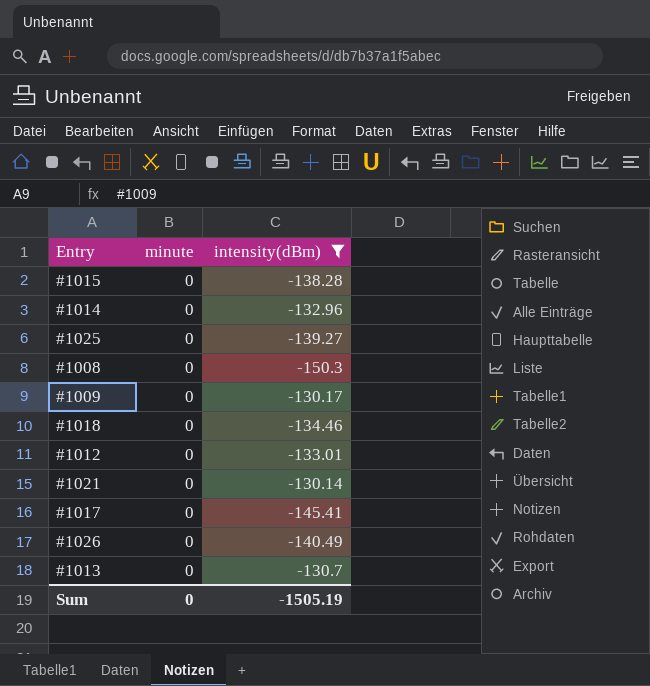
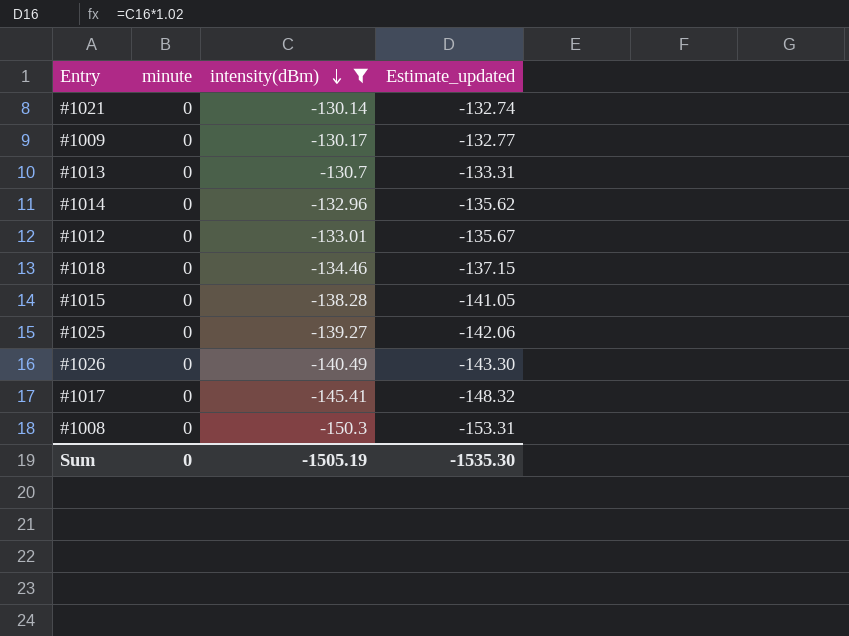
row order: none -> intensity(dBm) descending
column Estimate_updated | formula: none -> [intensity(dBm)] * 1.02

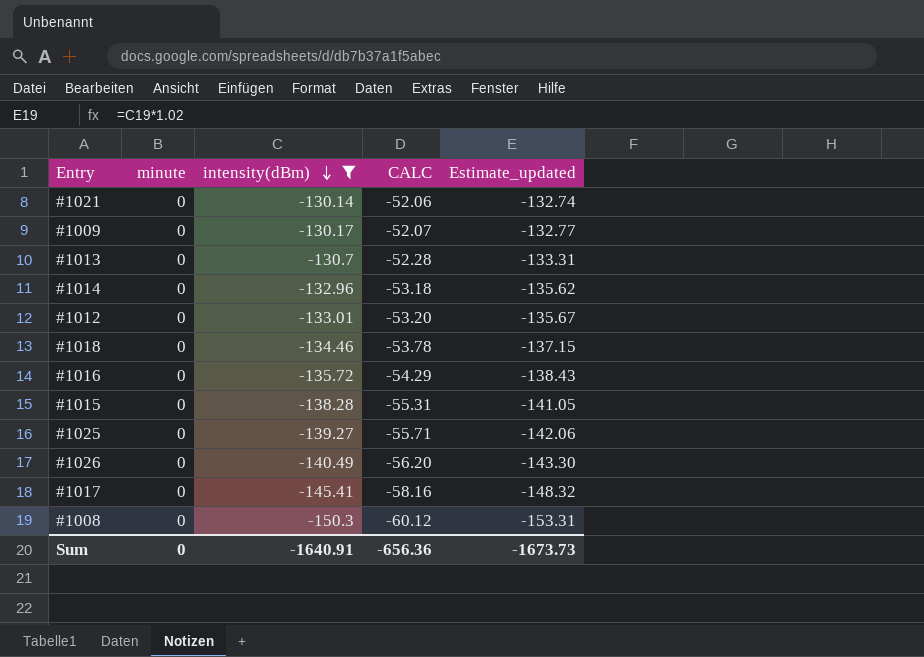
column CALC | formula: none -> [intensity(dBm)] * 0.4
row #1016: none -> 0 | -135.72 | -54.29 | -138.43
Sum | intensity(dBm): -1505.19 -> -1640.91
Sum | Estimate_updated: -1535.30 -> -1673.73

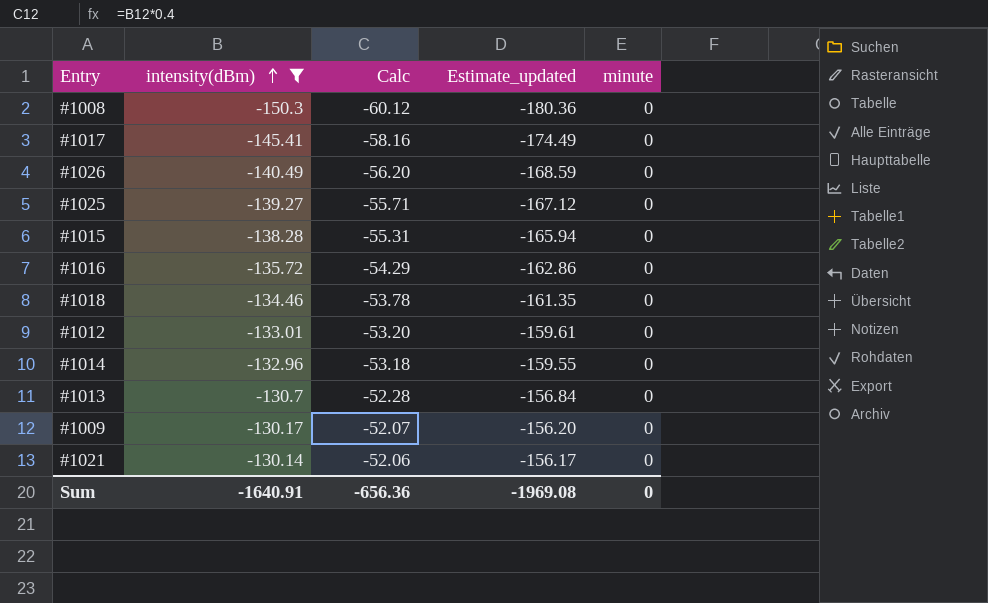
row order: intensity(dBm) descending -> intensity(dBm) ascending
column name: CALC -> Calc
column Estimate_updated | formula: [intensity(dBm)] * 1.02 -> [intensity(dBm)] * 1.2
column minute | position: 2 -> 5
Sum | Estimate_updated: -1673.73 -> -1969.08

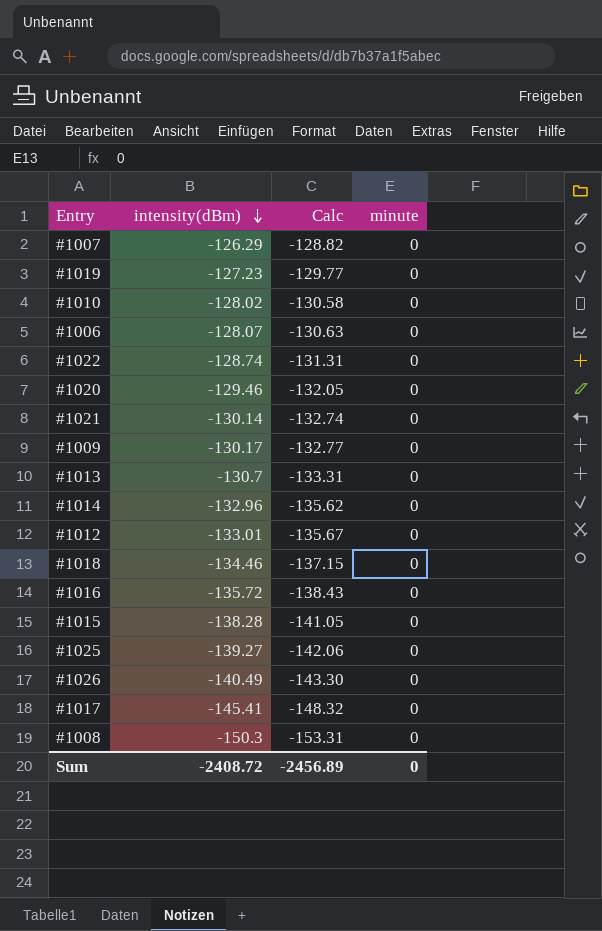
filter: intensity(dBm) <= -130.14 -> none
row order: intensity(dBm) ascending -> intensity(dBm) descending
column Estimate_updated | formula: [intensity(dBm)] * 1.2 -> none
column Calc | formula: [intensity(dBm)] * 0.4 -> [intensity(dBm)] * 1.02
Sum | intensity(dBm): -1640.91 -> -2408.72
Sum | Calc: -656.36 -> -2456.89

